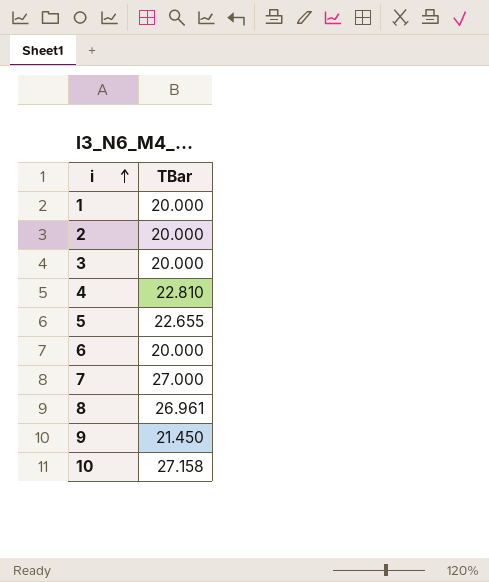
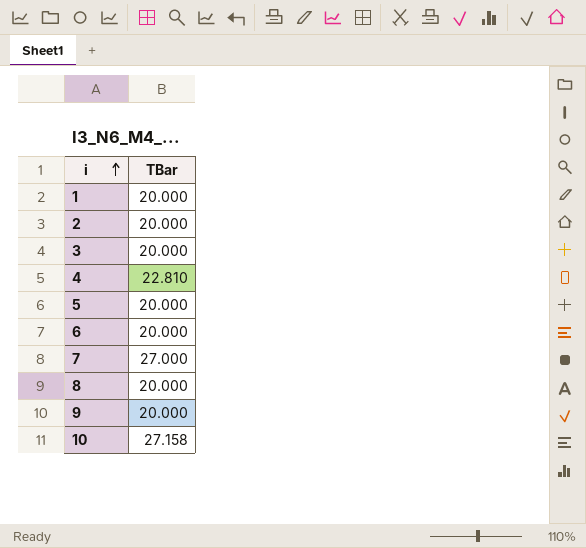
5 | TBar: 22.655 -> 20.000
8 | TBar: 26.961 -> 20.000
9 | TBar: 21.450 -> 20.000

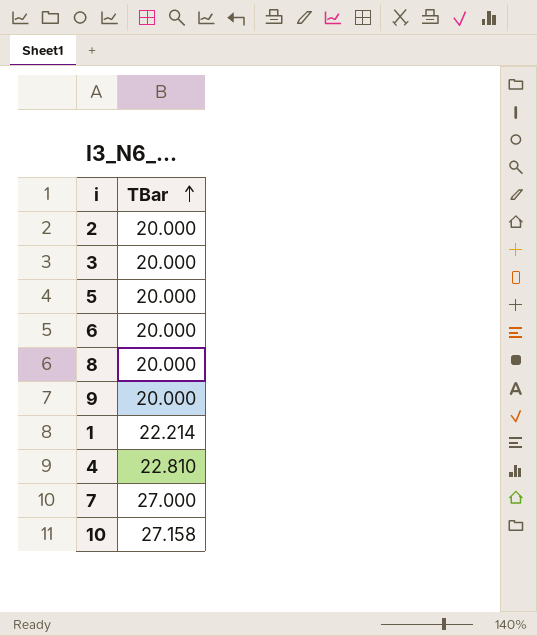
row order: i ascending -> TBar ascending
1 | TBar: 20.000 -> 22.214

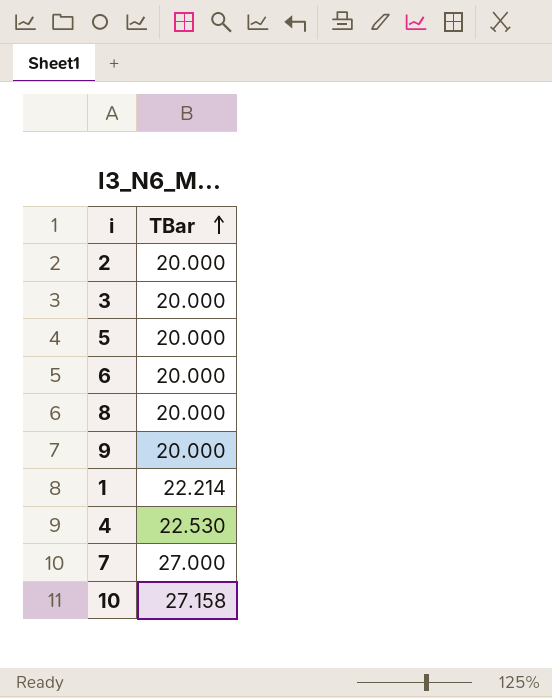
4 | TBar: 22.810 -> 22.530

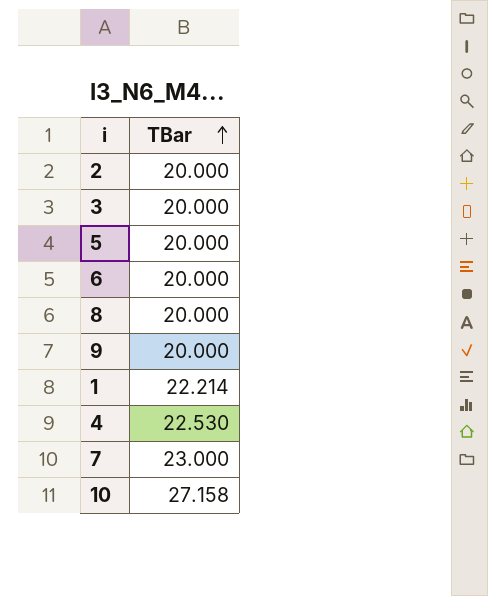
7 | TBar: 27.000 -> 23.000

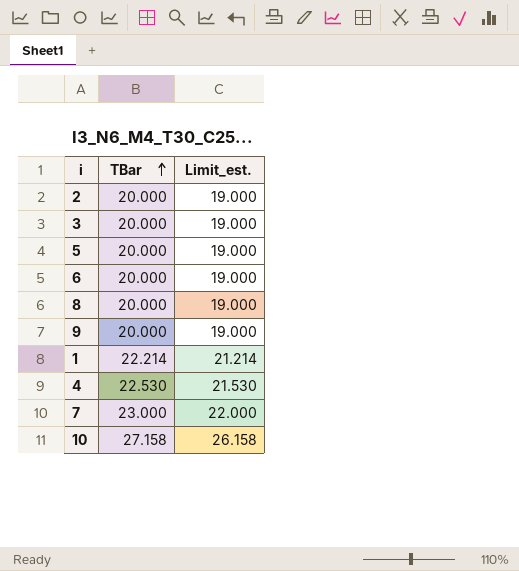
column Limit_est. | formula: none -> [TBar] - 1

